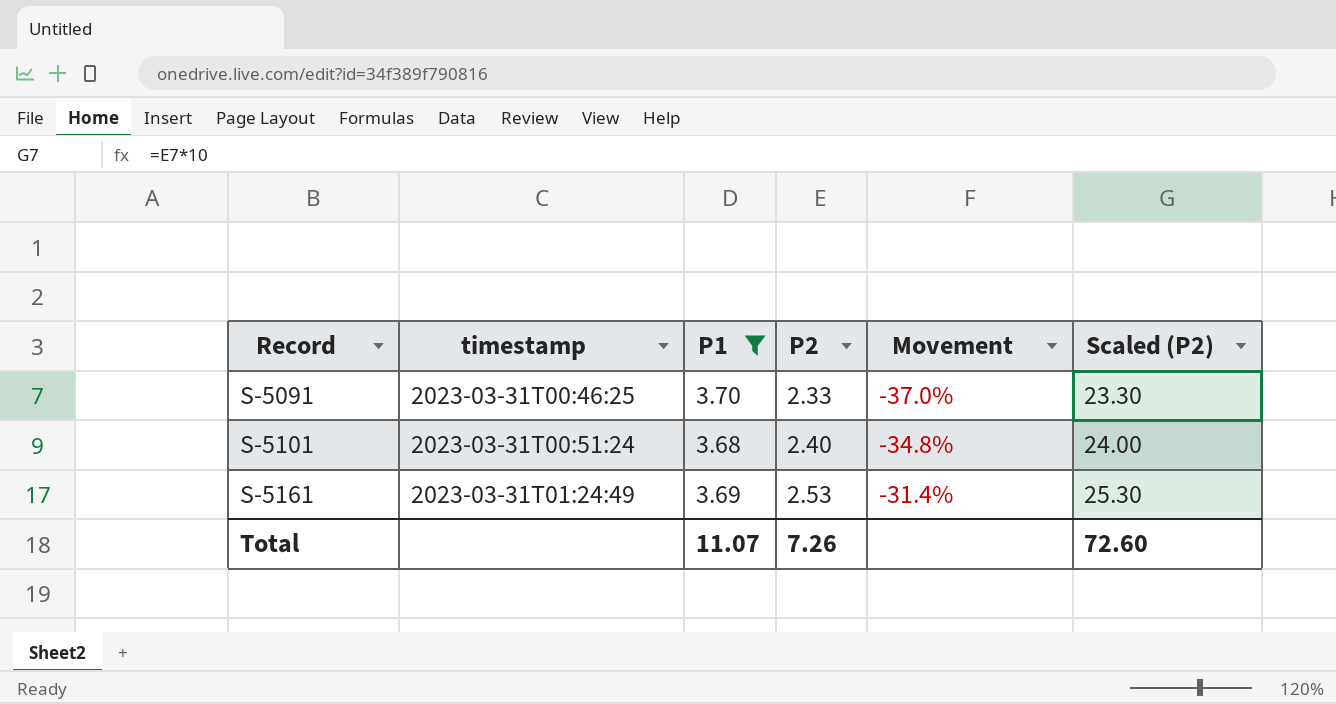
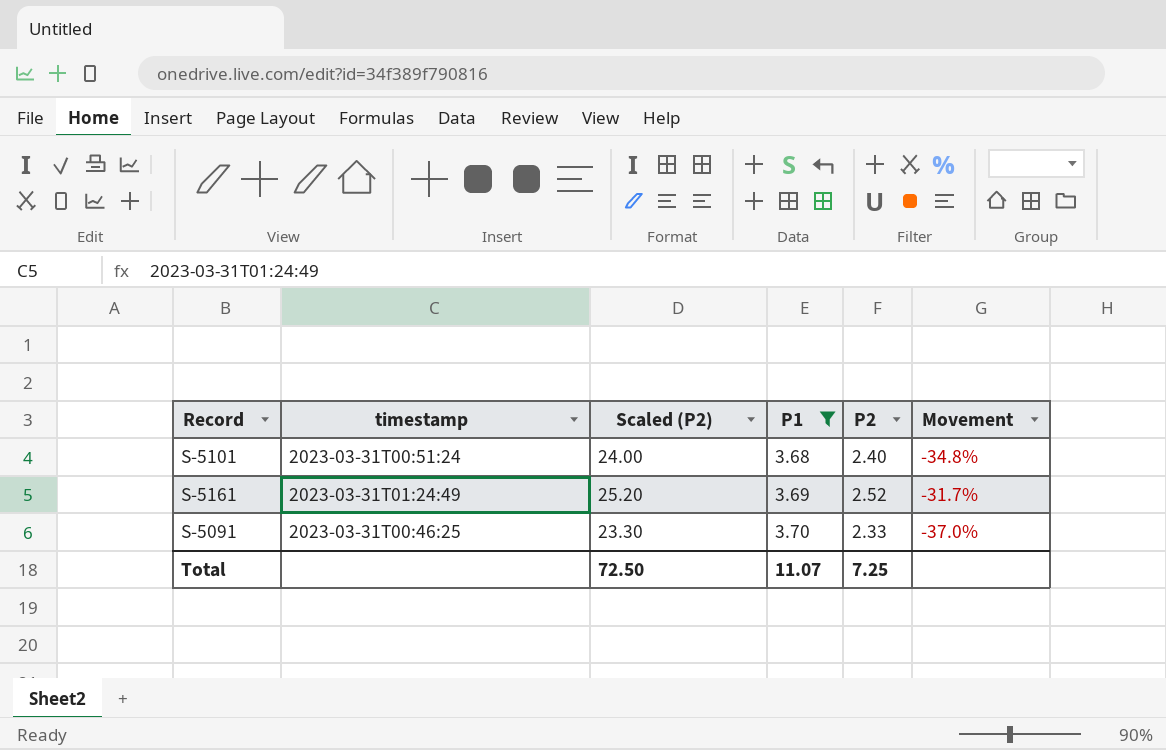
row order: Record ascending -> P1 ascending
column Scaled (P2) | position: 6 -> 3
S-5161 | Scaled (P2): 25.30 -> 25.20
S-5161 | P2: 2.53 -> 2.52
S-5161 | Movement: -31.4% -> -31.7%
Total | Scaled (P2): 72.60 -> 72.50
Total | P2: 7.26 -> 7.25

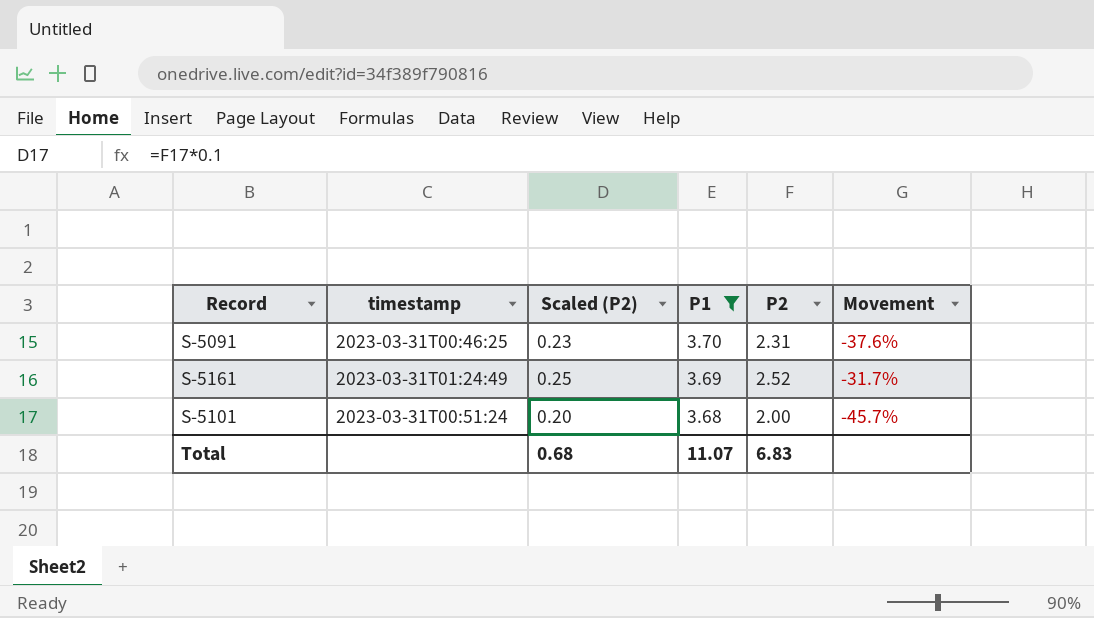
row order: P1 ascending -> P1 descending
column Scaled (P2) | formula: [P2] * 10 -> [P2] * 0.1
S-5091 | P2: 2.33 -> 2.31
S-5091 | Movement: -37.0% -> -37.6%
S-5101 | P2: 2.40 -> 2.00
S-5101 | Movement: -34.8% -> -45.7%
Total | Scaled (P2): 72.50 -> 0.68
Total | P2: 7.25 -> 6.83

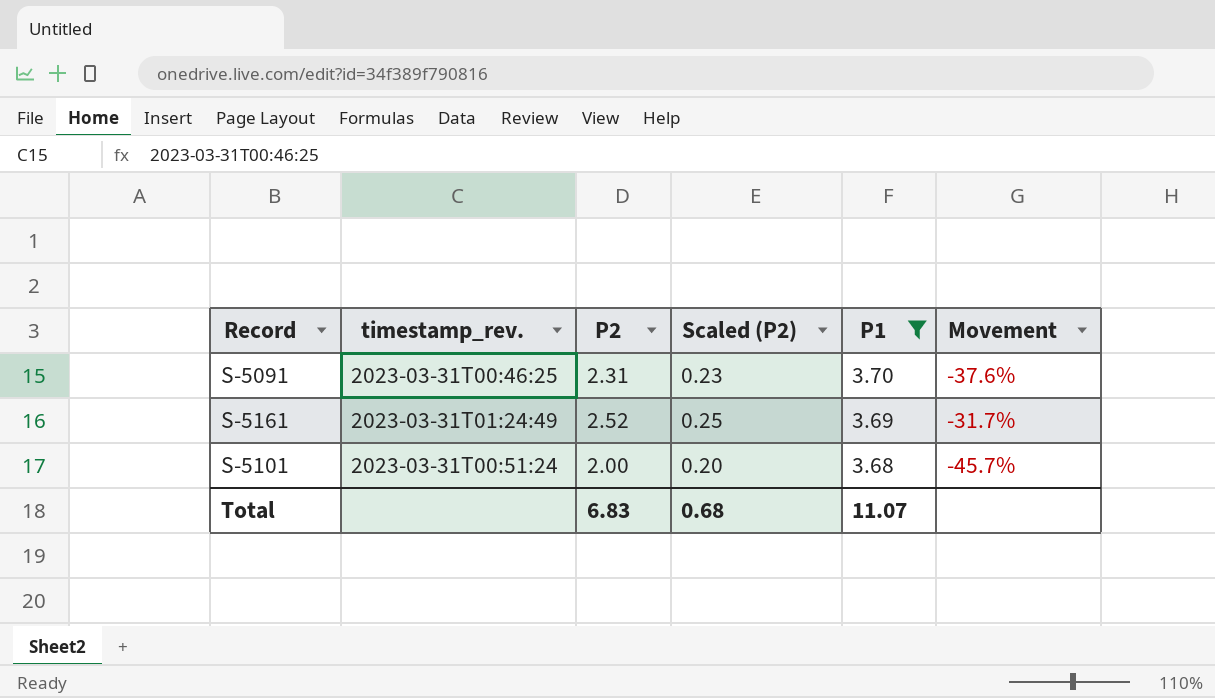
column name: timestamp -> timestamp_rev.
column P2 | position: 5 -> 3

